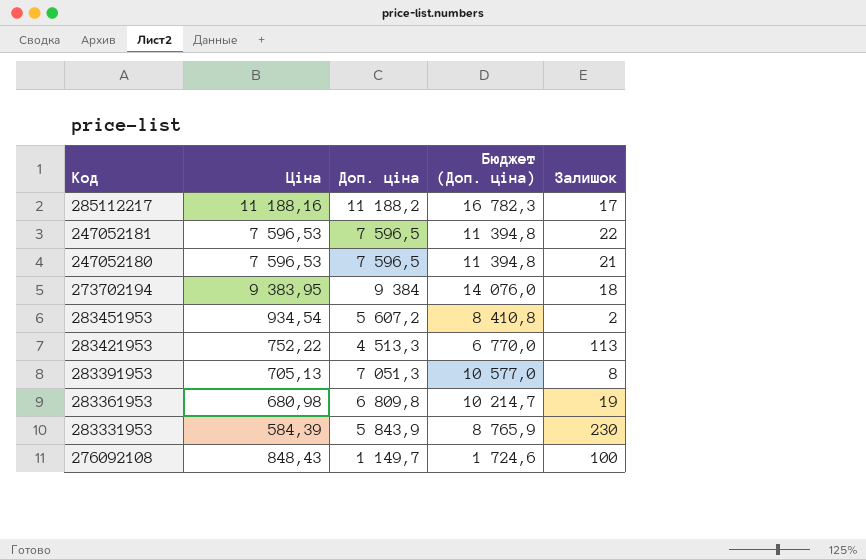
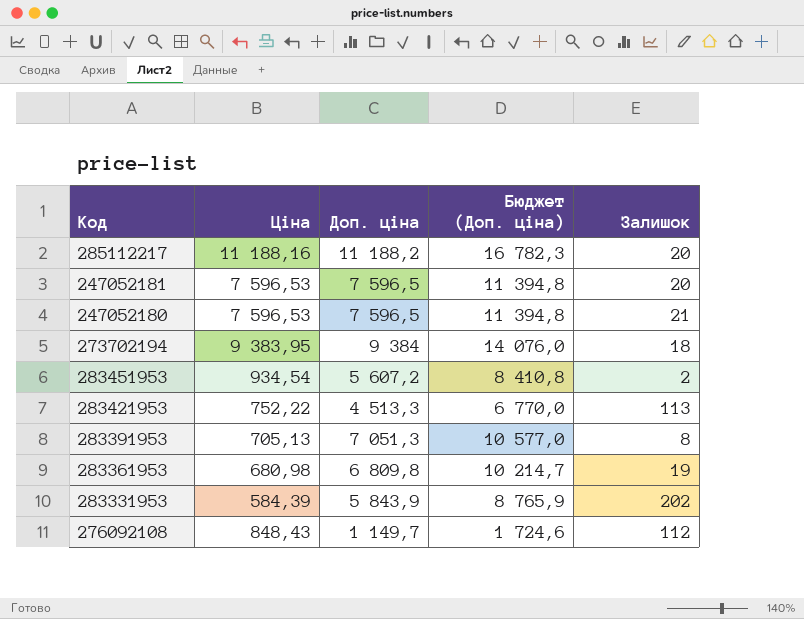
285112217 | Залишок: 17 -> 20
247052181 | Залишок: 22 -> 20
283331953 | Залишок: 230 -> 202
276092108 | Залишок: 100 -> 112

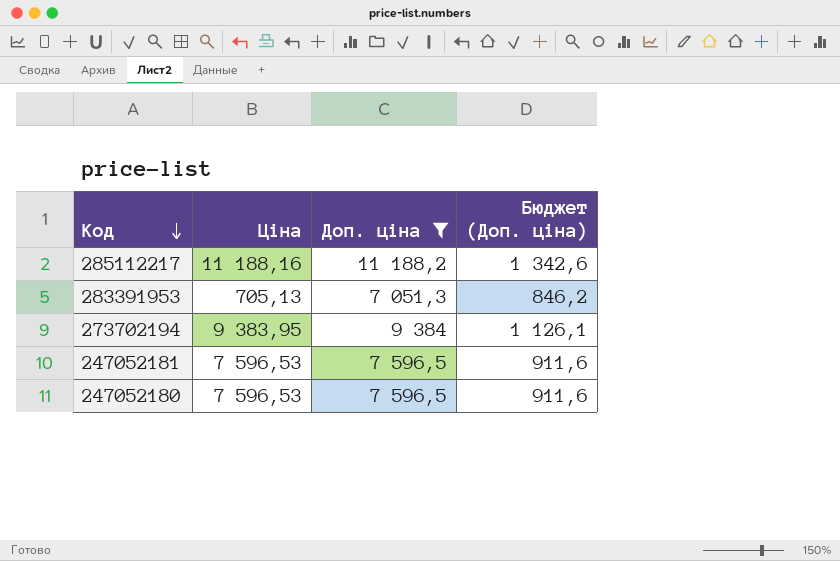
filter: none -> Доп. ціна >= 7 051,3
row order: none -> Код descending
column Залишок | position: 5 -> none
column Бюджет (Доп. ціна) | formula: [Доп. ціна] * 1,5 -> [Доп. ціна] * 0,12

